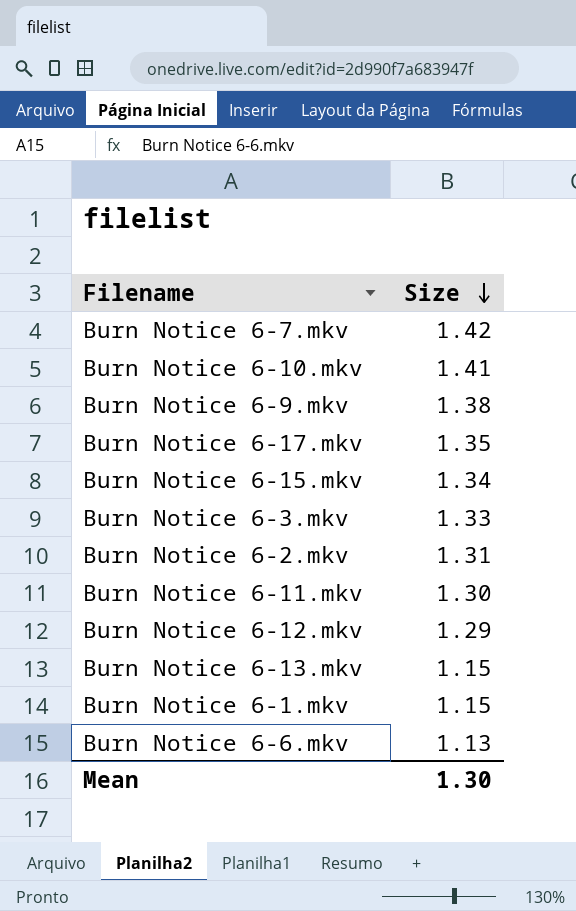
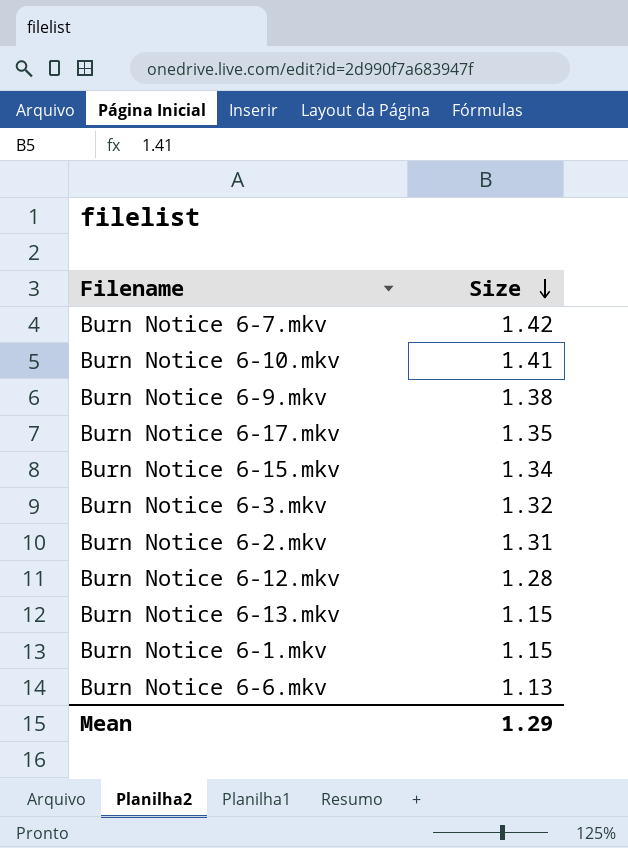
row Burn Notice 6-11.mkv: 1.30 -> none
Burn Notice 6-3.mkv | Size: 1.33 -> 1.32
Burn Notice 6-12.mkv | Size: 1.29 -> 1.28
Mean | Size: 1.30 -> 1.29

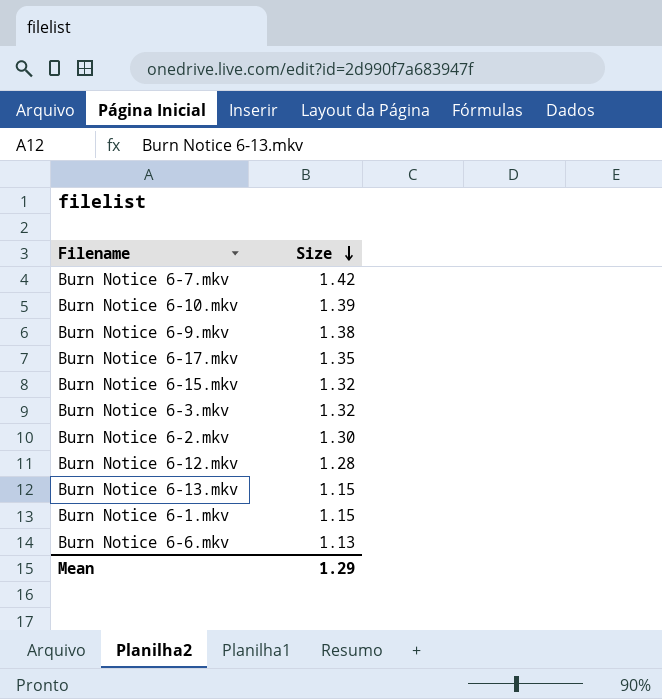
Burn Notice 6-10.mkv | Size: 1.41 -> 1.39
Burn Notice 6-15.mkv | Size: 1.34 -> 1.32
Burn Notice 6-2.mkv | Size: 1.31 -> 1.30

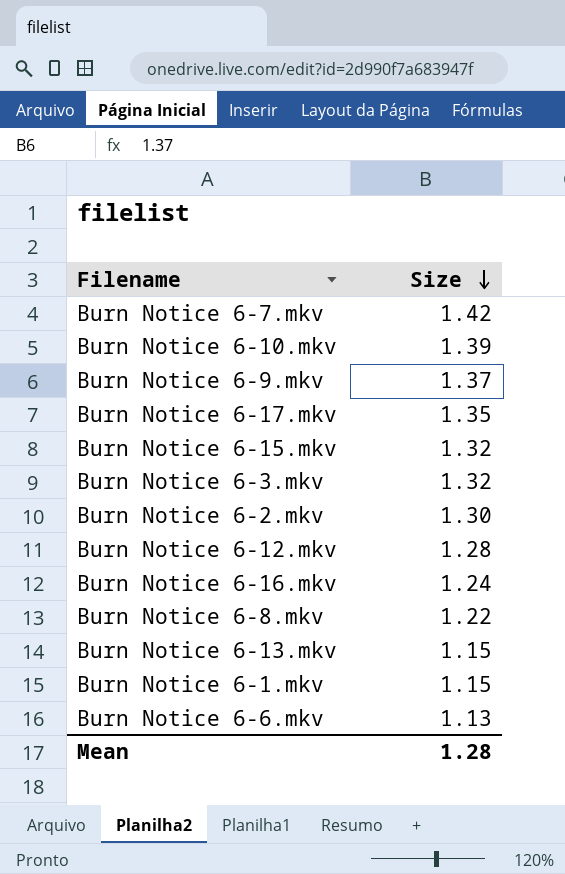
Burn Notice 6-9.mkv | Size: 1.38 -> 1.37
row Burn Notice 6-16.mkv: none -> 1.24
row Burn Notice 6-8.mkv: none -> 1.22
Mean | Size: 1.29 -> 1.28

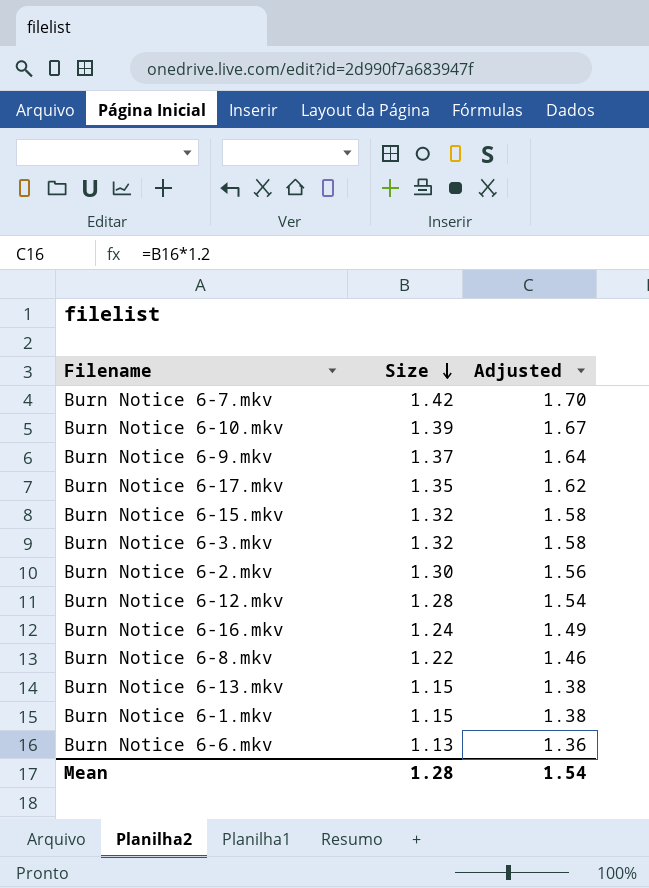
column Adjusted | formula: none -> [Size] * 1.2

